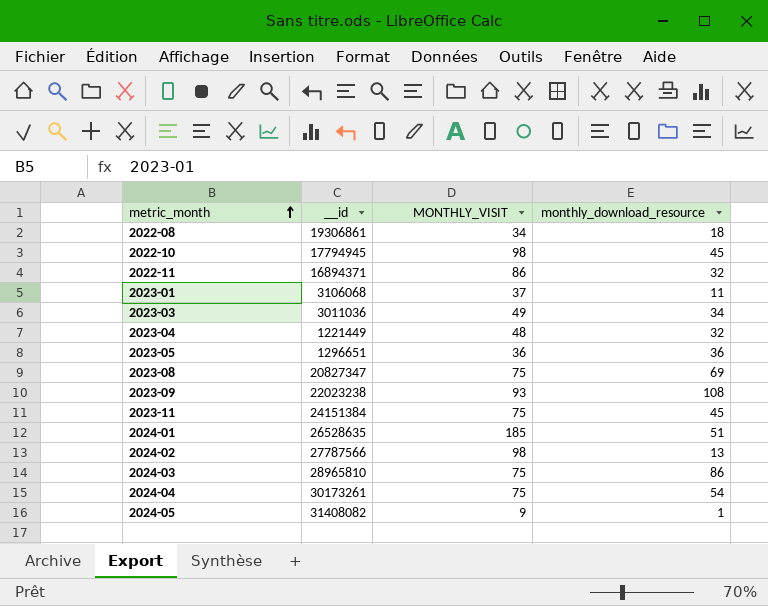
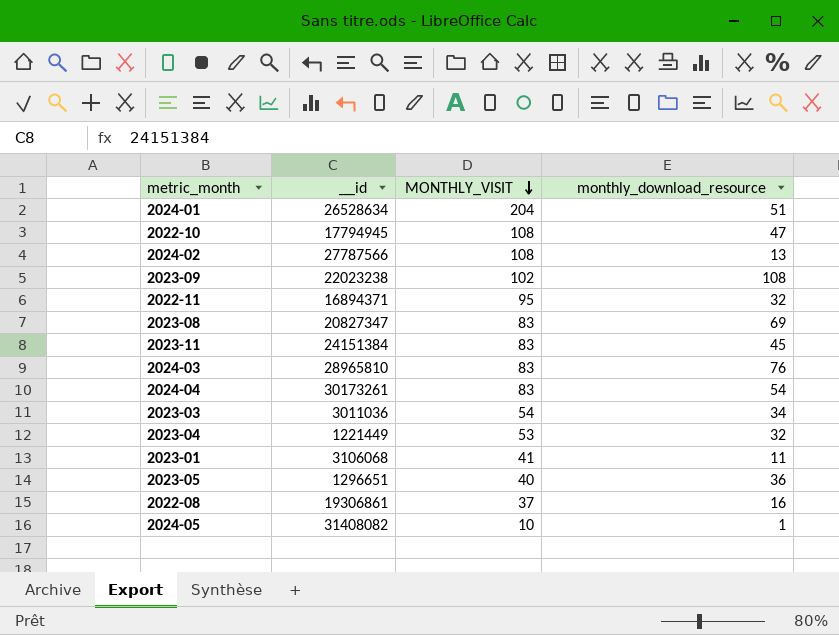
row order: metric_month ascending -> MONTHLY_VISIT descending
2024-01 | __id: 26528635 -> 26528634
2024-01 | MONTHLY_VISIT: 185 -> 204
2022-10 | MONTHLY_VISIT: 98 -> 108
2022-10 | monthly_download_resource: 45 -> 47
2024-02 | MONTHLY_VISIT: 98 -> 108
2023-09 | MONTHLY_VISIT: 93 -> 102
2022-11 | MONTHLY_VISIT: 86 -> 95
2023-08 | MONTHLY_VISIT: 75 -> 83
2023-11 | MONTHLY_VISIT: 75 -> 83
2024-03 | MONTHLY_VISIT: 75 -> 83
2024-03 | monthly_download_resource: 86 -> 76
2024-04 | MONTHLY_VISIT: 75 -> 83
2023-03 | MONTHLY_VISIT: 49 -> 54
2023-04 | MONTHLY_VISIT: 48 -> 53
2023-01 | MONTHLY_VISIT: 37 -> 41
2023-05 | MONTHLY_VISIT: 36 -> 40
2022-08 | MONTHLY_VISIT: 34 -> 37
2022-08 | monthly_download_resource: 18 -> 16
2024-05 | MONTHLY_VISIT: 9 -> 10

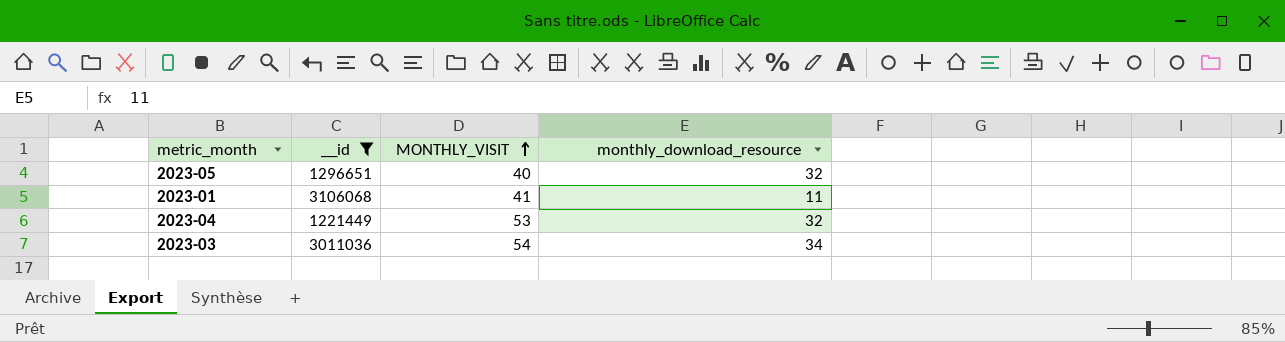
filter: none -> __id <= 3106068
row order: MONTHLY_VISIT descending -> MONTHLY_VISIT ascending
2023-05 | monthly_download_resource: 36 -> 32

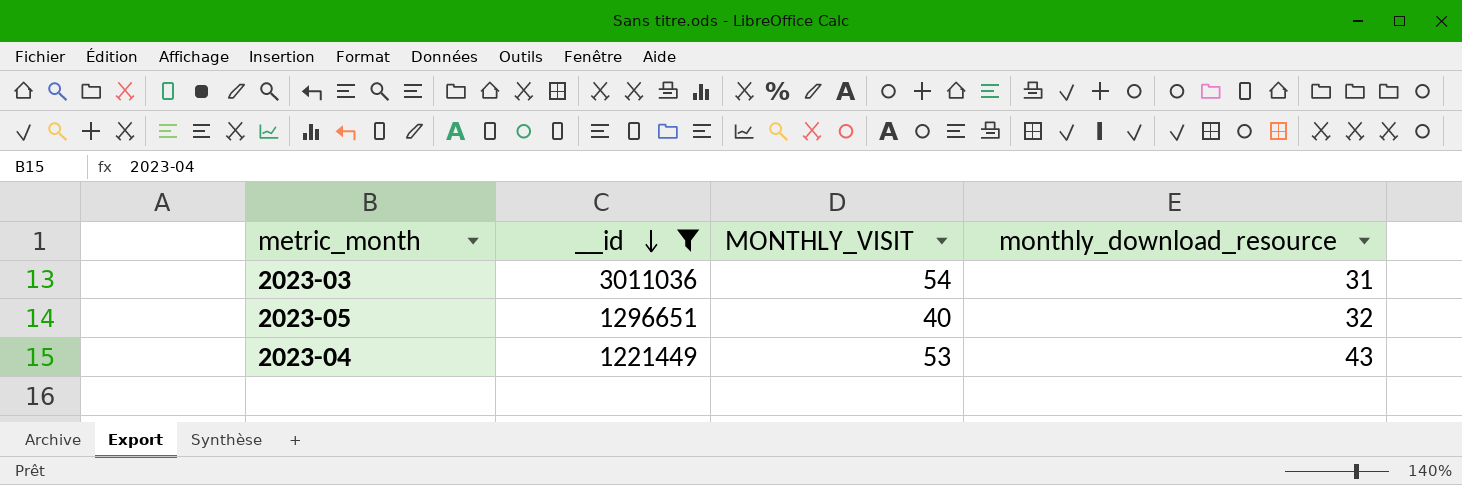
row order: MONTHLY_VISIT ascending -> __id descending
row 2023-01: 3106068 | 41 | 11 -> none
2023-03 | monthly_download_resource: 34 -> 31
2023-04 | monthly_download_resource: 32 -> 43

